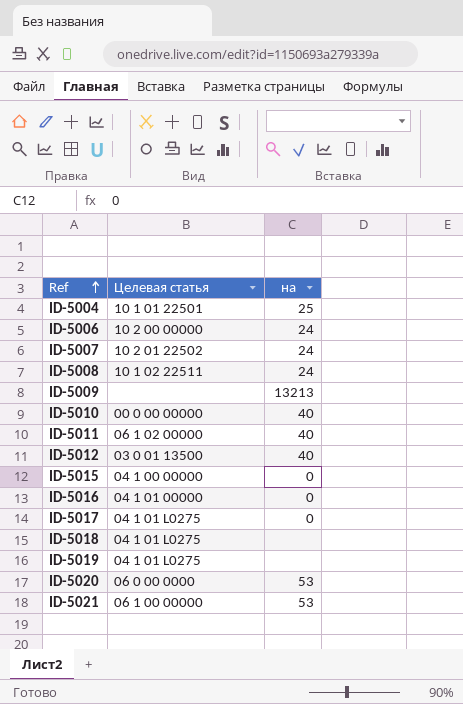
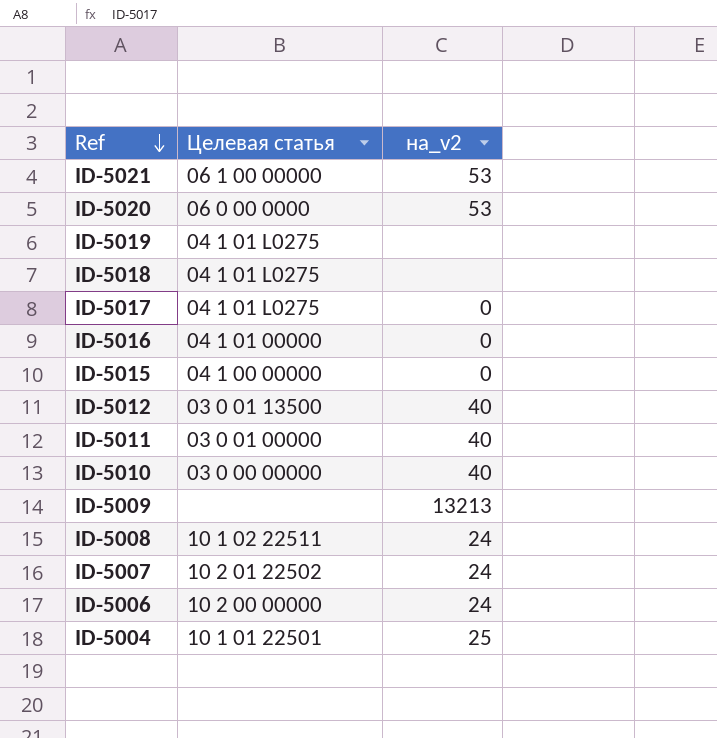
row order: Ref ascending -> Ref descending
column name: на -> на_v2
ID-5011 | Целевая статья: 06 1 02 00000 -> 03 0 01 00000
ID-5010 | Целевая статья: 00 0 00 00000 -> 03 0 00 00000

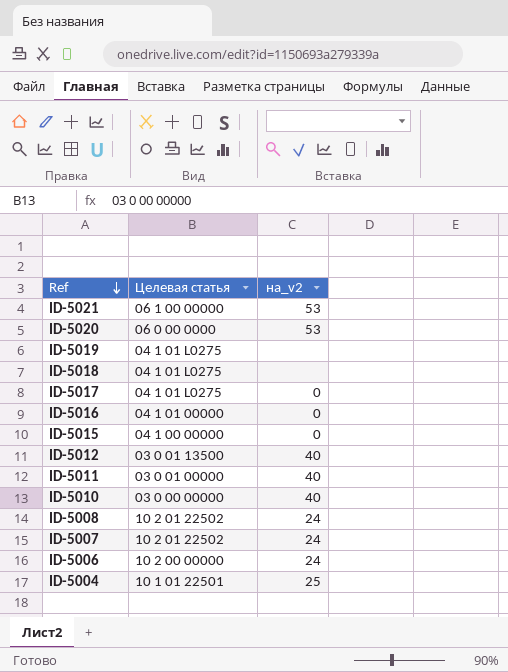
row ID-5009: none | 13213 -> none
ID-5008 | Целевая статья: 10 1 02 22511 -> 10 2 01 22502

